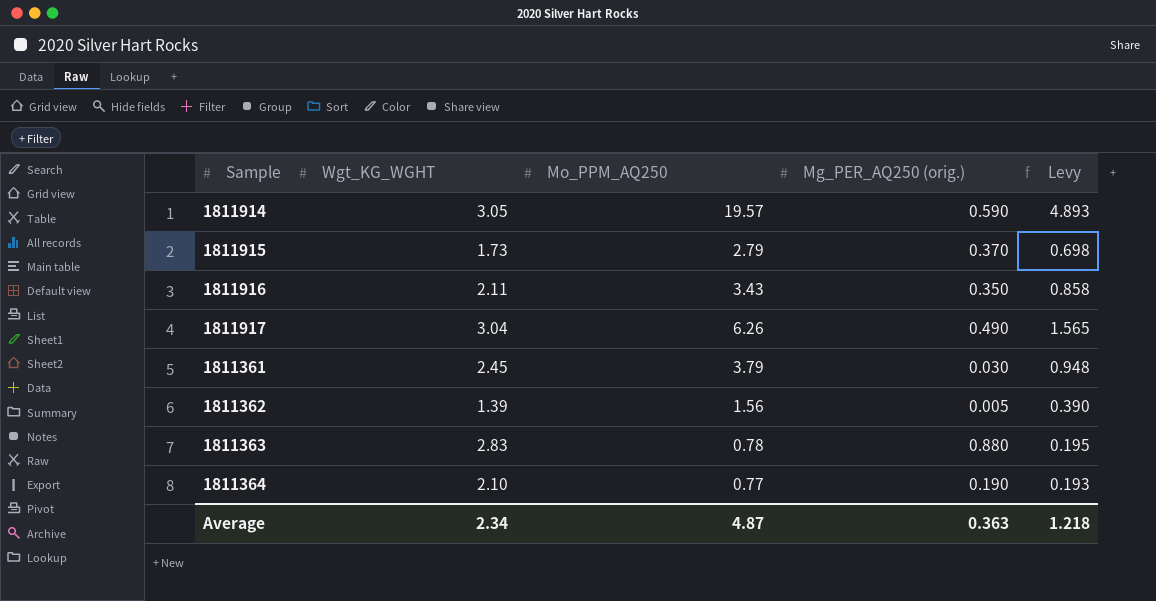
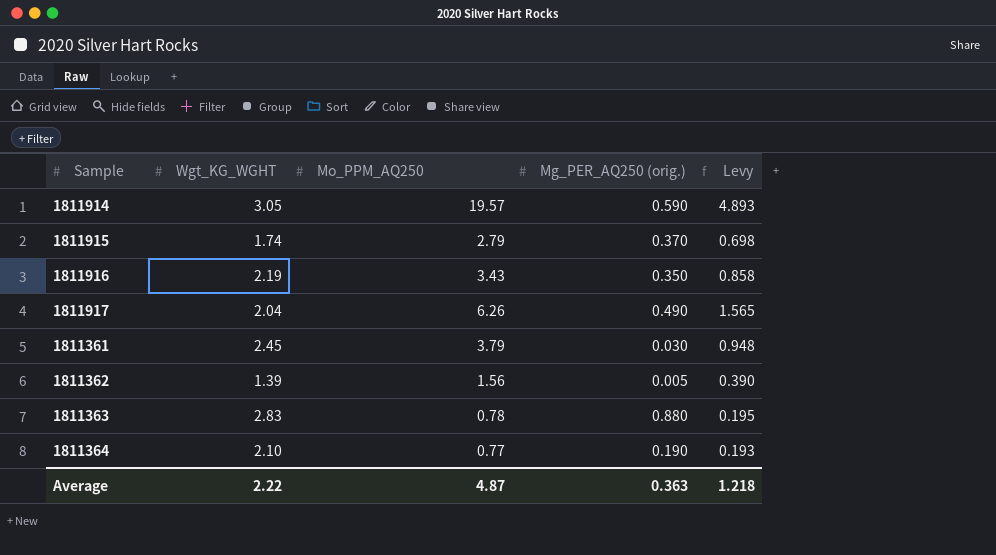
1811915 | Wgt_KG_WGHT: 1.73 -> 1.74
1811916 | Wgt_KG_WGHT: 2.11 -> 2.19
1811917 | Wgt_KG_WGHT: 3.04 -> 2.04
Average | Wgt_KG_WGHT: 2.34 -> 2.22

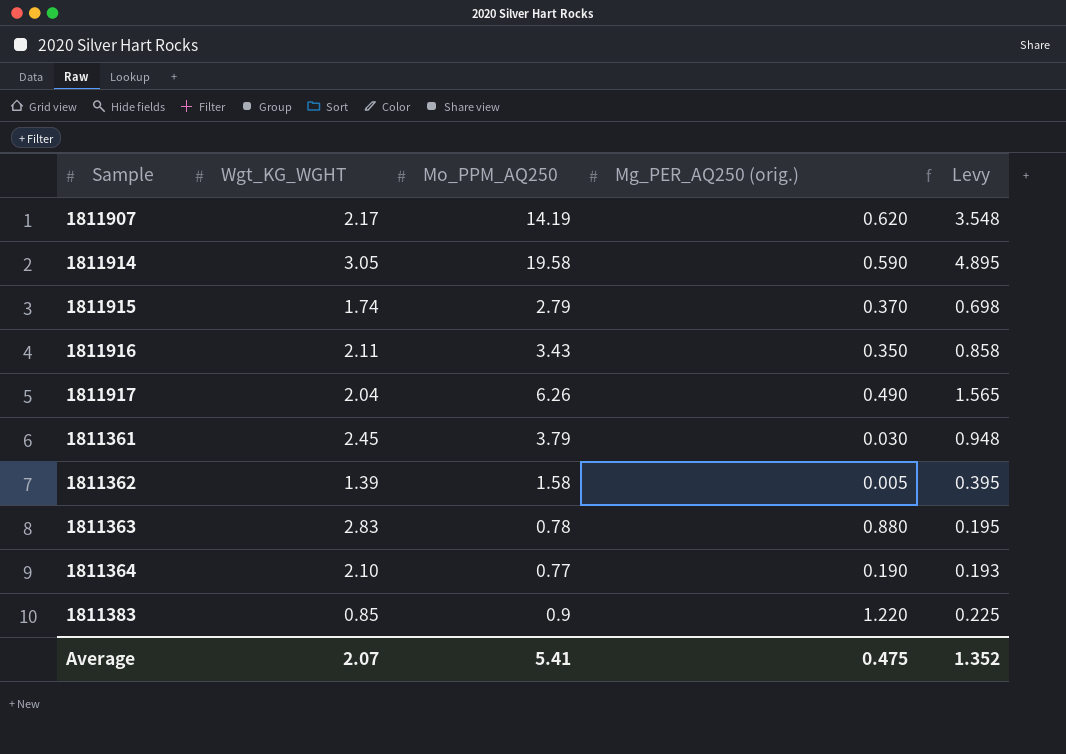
row 1811907: none -> 2.17 | 14.19 | 0.620 | 3.548
1811914 | Mo_PPM_AQ250: 19.57 -> 19.58
1811914 | Levy: 4.893 -> 4.895
1811916 | Wgt_KG_WGHT: 2.19 -> 2.11
1811362 | Mo_PPM_AQ250: 1.56 -> 1.58
1811362 | Levy: 0.390 -> 0.395
row 1811383: none -> 0.85 | 0.9 | 1.220 | 0.225
Average | Wgt_KG_WGHT: 2.22 -> 2.07
Average | Mo_PPM_AQ250: 4.87 -> 5.41
Average | Mg_PER_AQ250 (orig.): 0.363 -> 0.475
Average | Levy: 1.218 -> 1.352

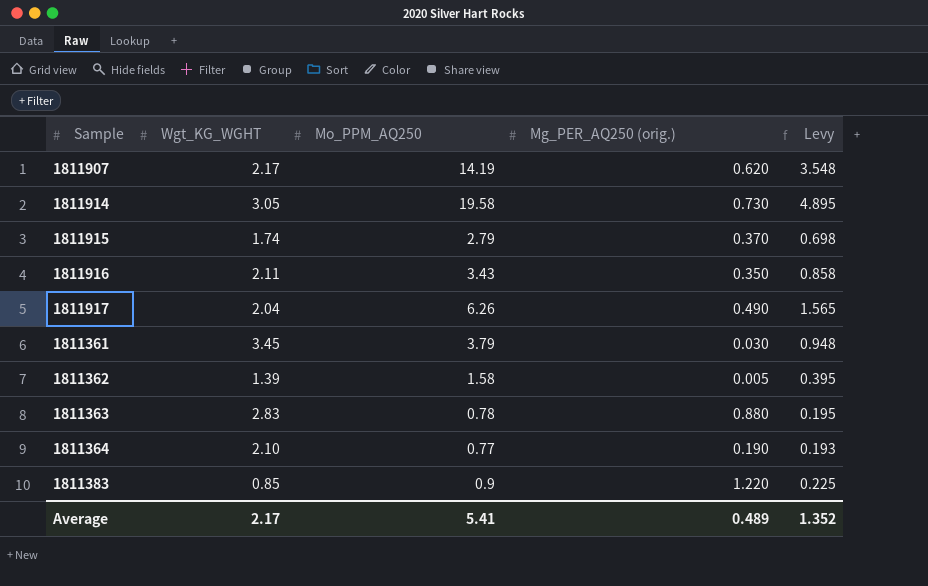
1811914 | Mg_PER_AQ250 (orig.): 0.590 -> 0.730
1811361 | Wgt_KG_WGHT: 2.45 -> 3.45
Average | Wgt_KG_WGHT: 2.07 -> 2.17
Average | Mg_PER_AQ250 (orig.): 0.475 -> 0.489

